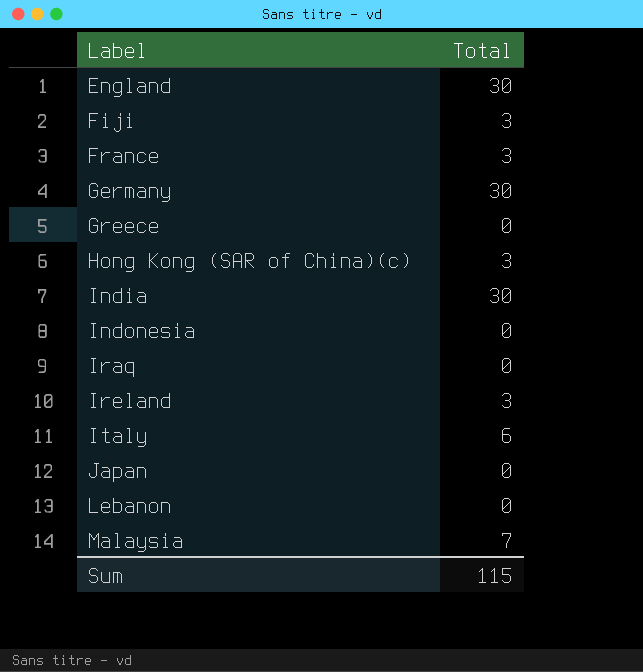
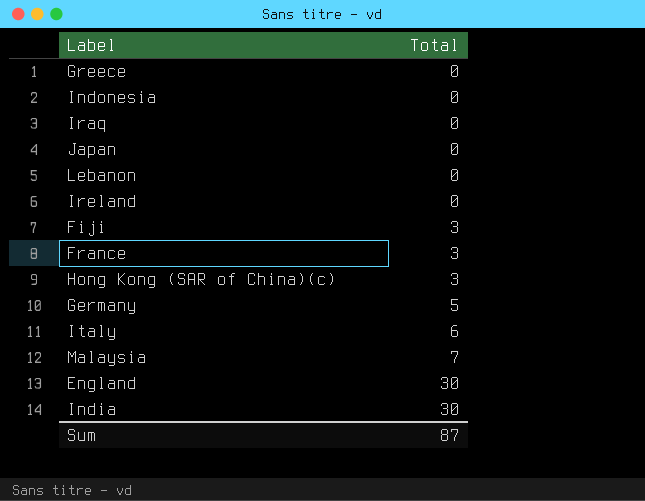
row order: Label ascending -> Total ascending
Ireland | Total: 3 -> 0
Germany | Total: 30 -> 5
Sum | Total: 115 -> 87

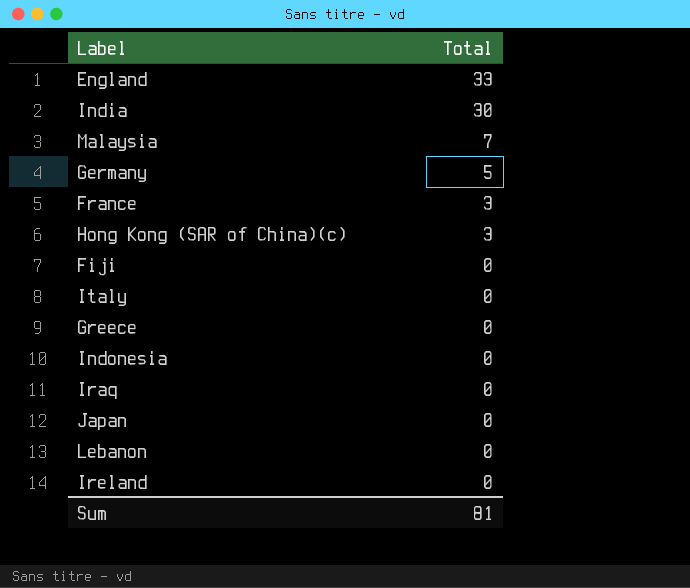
row order: Total ascending -> Total descending
England | Total: 30 -> 33
Fiji | Total: 3 -> 0
Italy | Total: 6 -> 0
Sum | Total: 87 -> 81

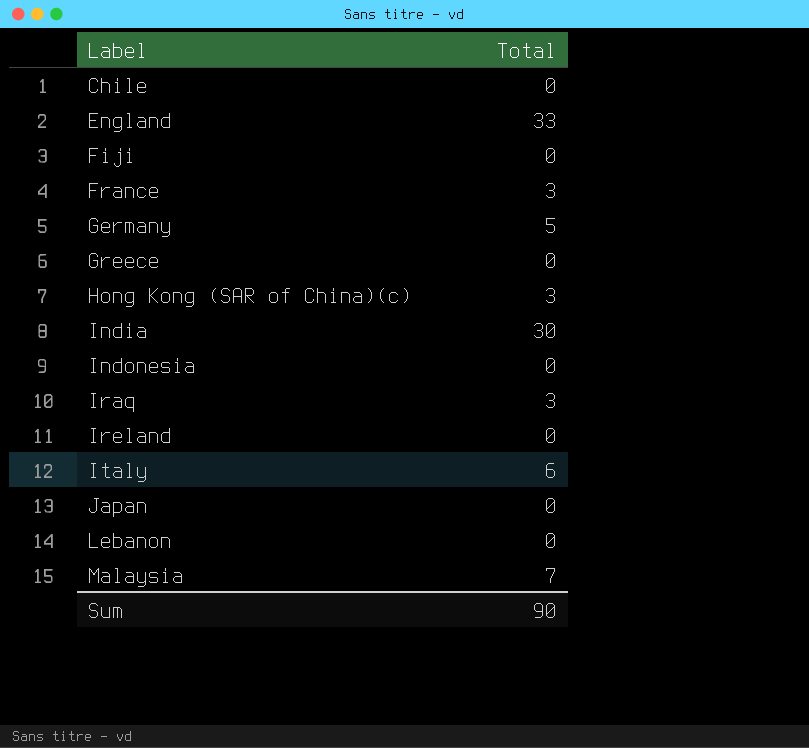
row order: Total descending -> Label ascending
row Chile: none -> 0
Iraq | Total: 0 -> 3
Italy | Total: 0 -> 6
Sum | Total: 81 -> 90

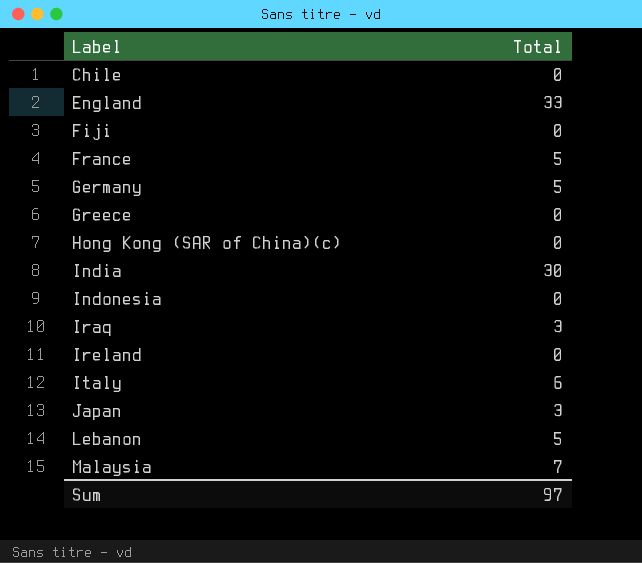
France | Total: 3 -> 5
Hong Kong (SAR of China)(c) | Total: 3 -> 0
Japan | Total: 0 -> 3
Lebanon | Total: 0 -> 5
Sum | Total: 90 -> 97

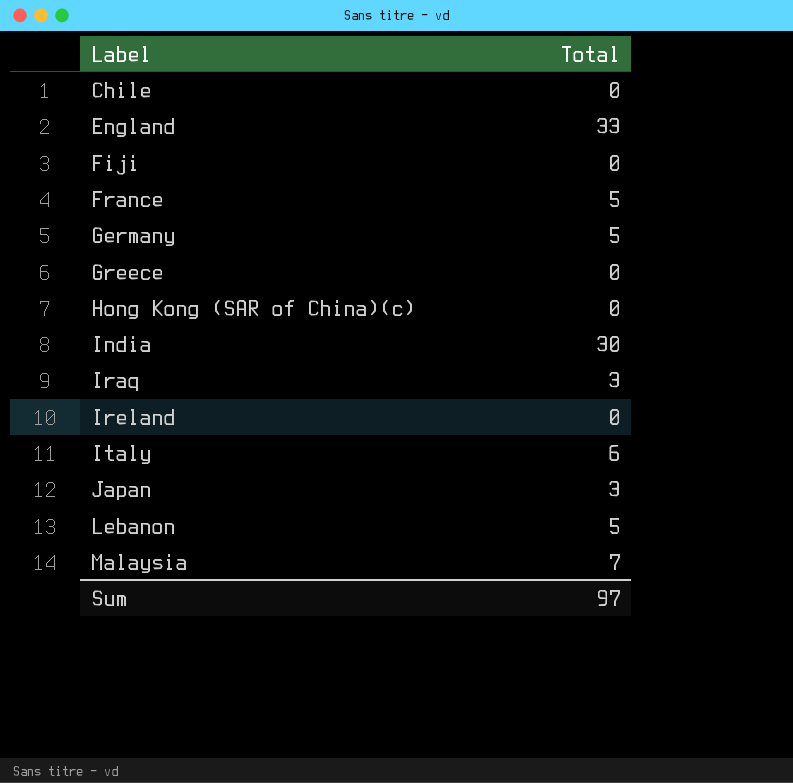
row Indonesia: 0 -> none

